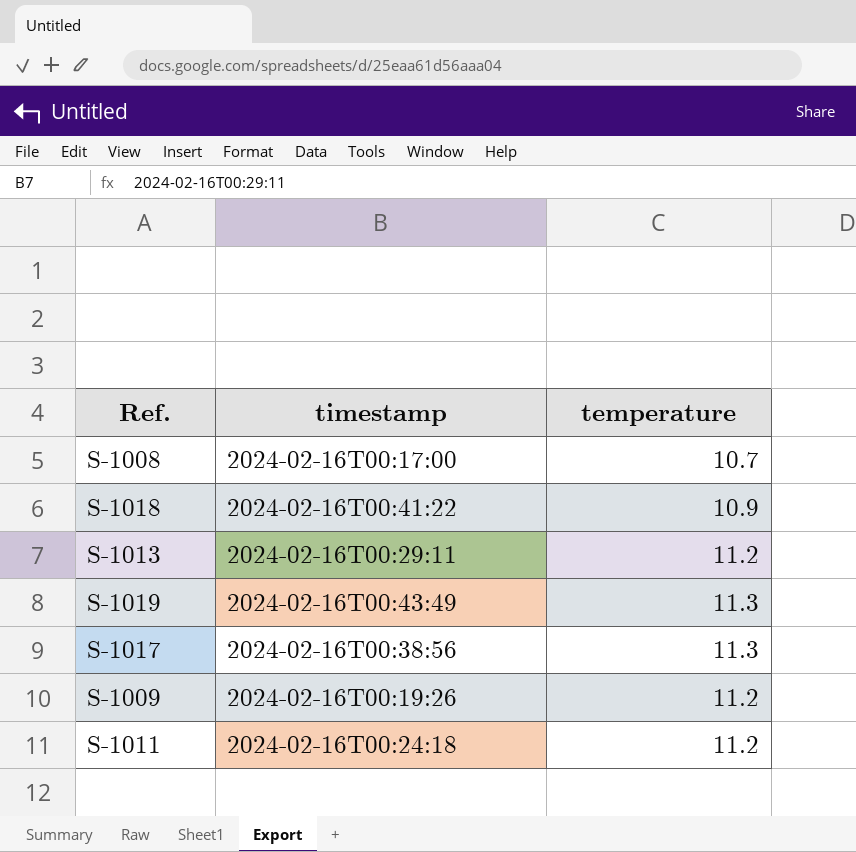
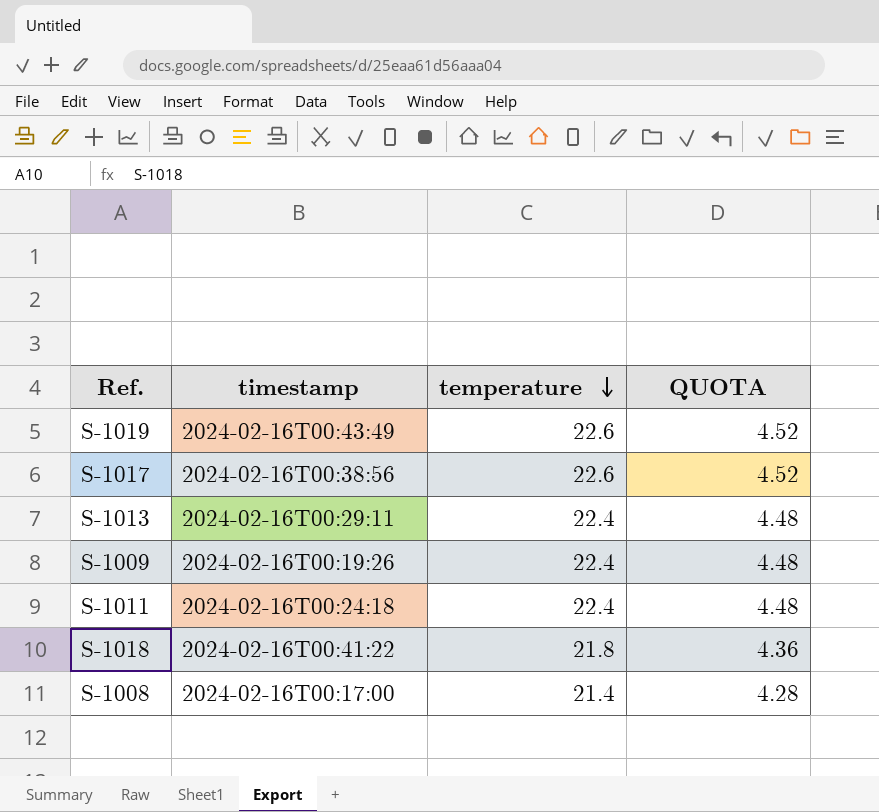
row order: none -> temperature descending
column QUOTA | formula: none -> [temperature] * 0.2
S-1019 | temperature: 11.3 -> 22.6
S-1017 | temperature: 11.3 -> 22.6
S-1013 | temperature: 11.2 -> 22.4
S-1009 | temperature: 11.2 -> 22.4
S-1011 | temperature: 11.2 -> 22.4
S-1018 | temperature: 10.9 -> 21.8
S-1008 | temperature: 10.7 -> 21.4

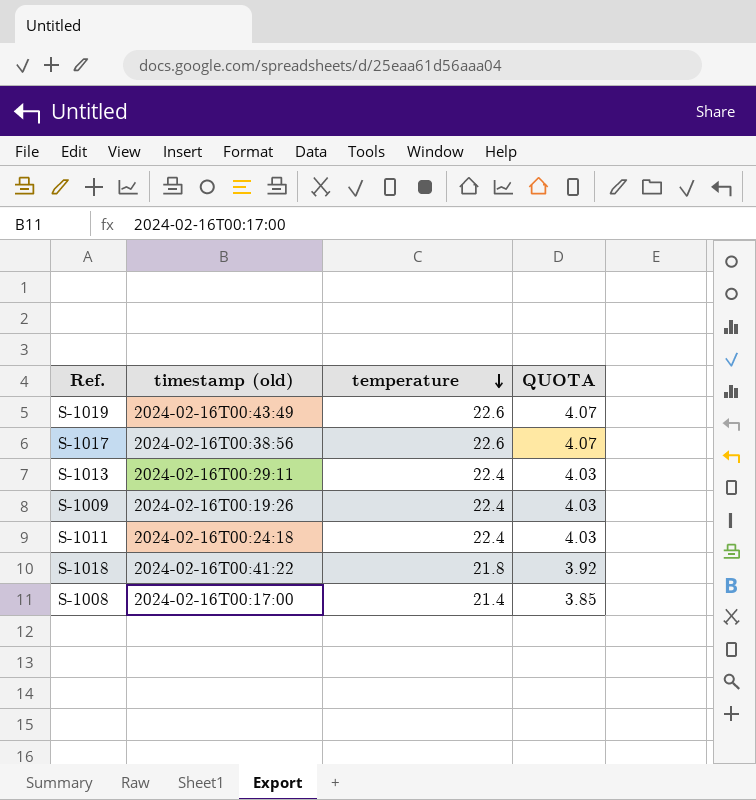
column name: timestamp -> timestamp (old)
column QUOTA | formula: [temperature] * 0.2 -> [temperature] * 0.18

